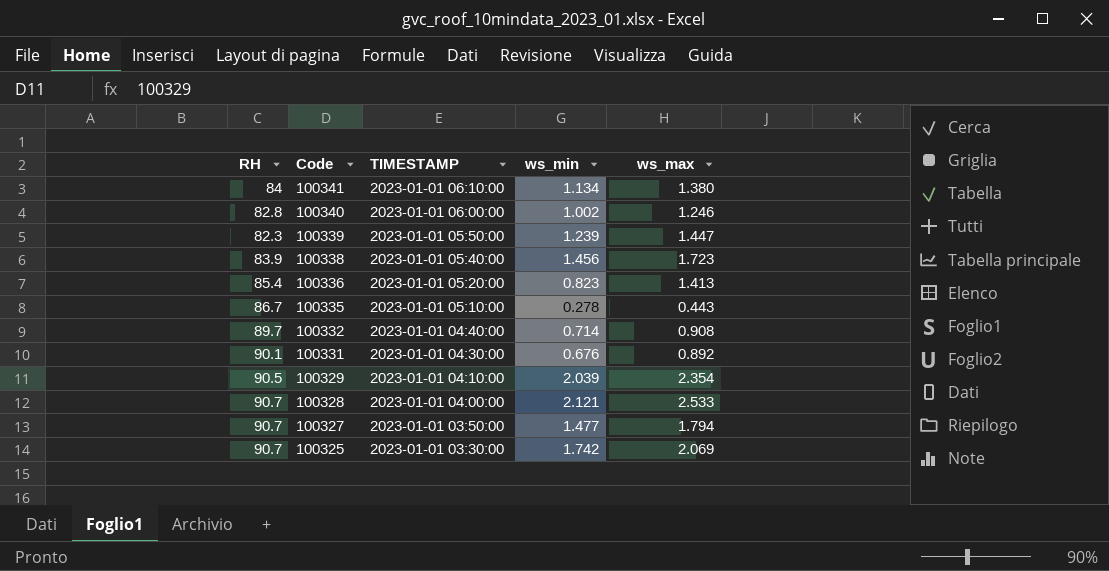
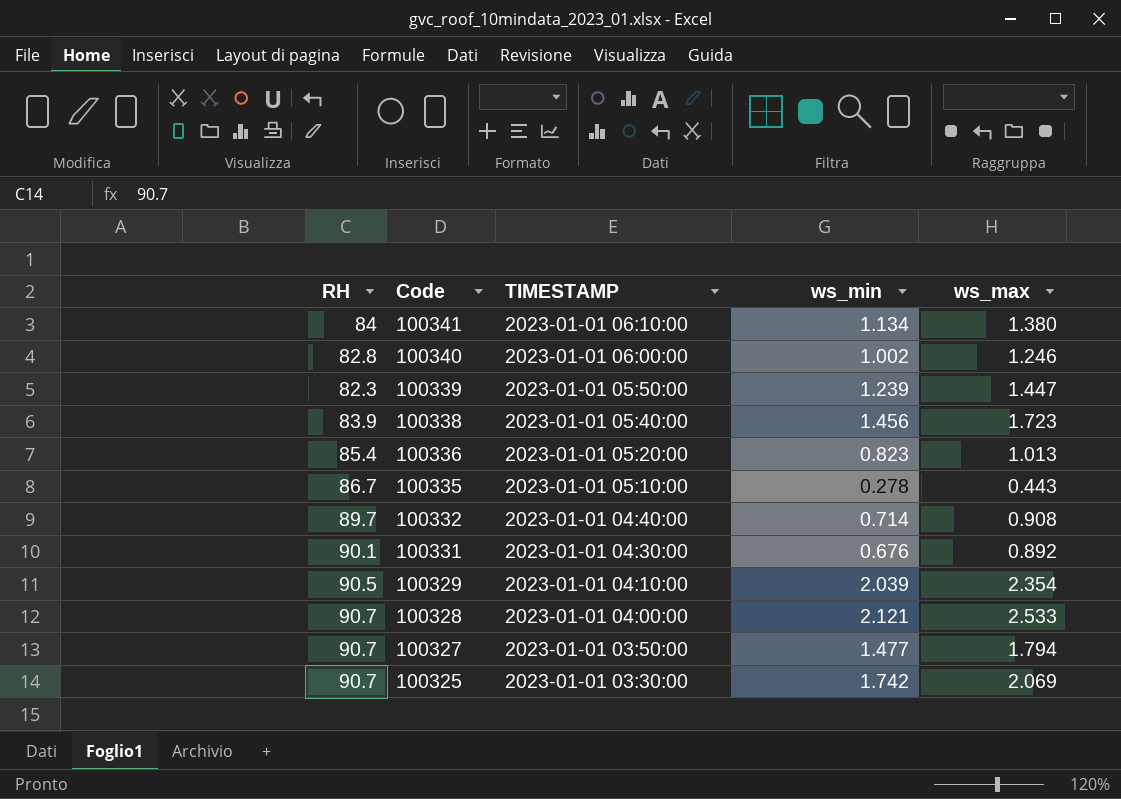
100336 | ws_max: 1.413 -> 1.013

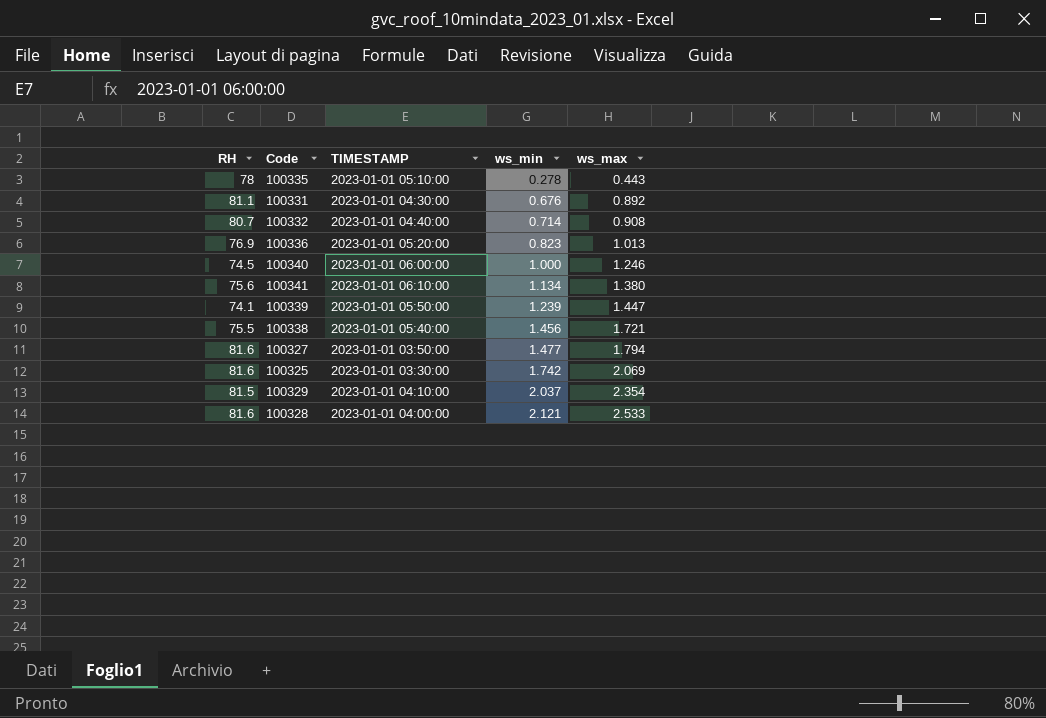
row order: Code descending -> ws_min ascending
100335 | RH: 86.7 -> 78
100331 | RH: 90.1 -> 81.1
100332 | RH: 89.7 -> 80.7
100336 | RH: 85.4 -> 76.9
100340 | RH: 82.8 -> 74.5
100340 | ws_min: 1.002 -> 1.000
100341 | RH: 84 -> 75.6
100339 | RH: 82.3 -> 74.1
100338 | RH: 83.9 -> 75.5
100338 | ws_max: 1.723 -> 1.721
100327 | RH: 90.7 -> 81.6
100325 | RH: 90.7 -> 81.6
100329 | RH: 90.5 -> 81.5
100329 | ws_min: 2.039 -> 2.037
100328 | RH: 90.7 -> 81.6

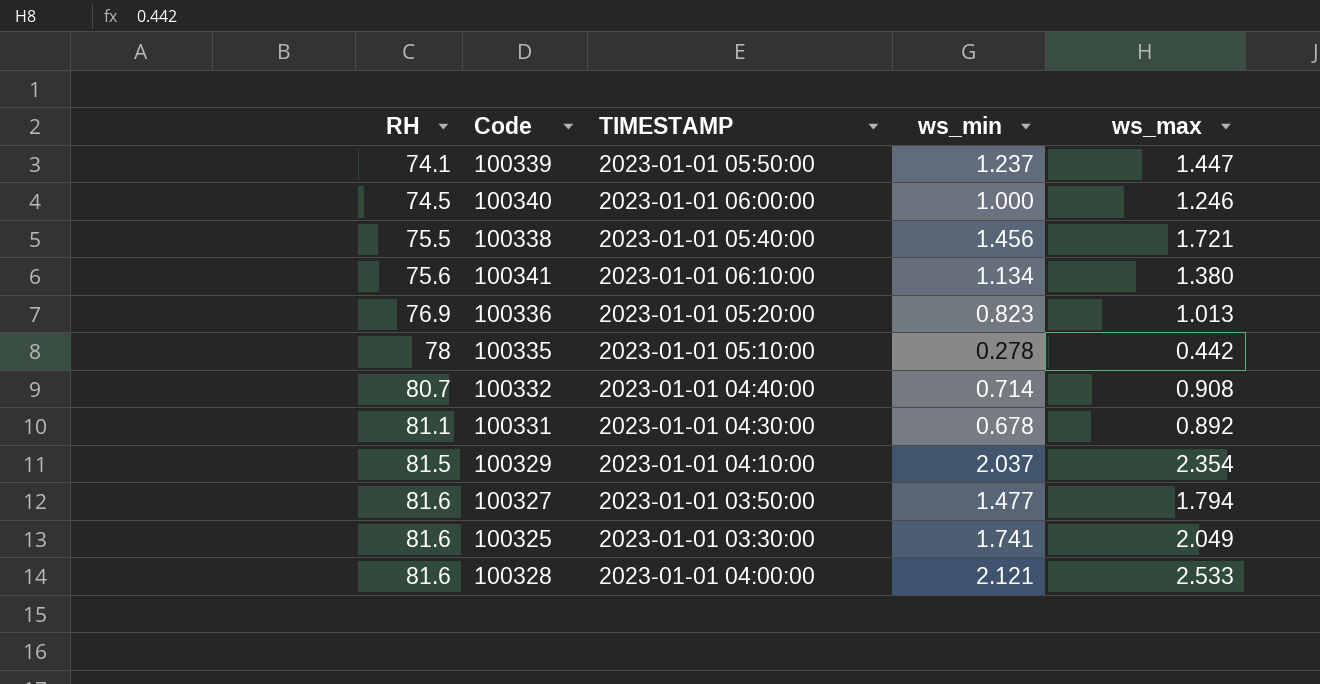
row order: ws_min ascending -> RH ascending
100339 | ws_min: 1.239 -> 1.237
100335 | ws_max: 0.443 -> 0.442
100331 | ws_min: 0.676 -> 0.678
100325 | ws_min: 1.742 -> 1.741
100325 | ws_max: 2.069 -> 2.049

